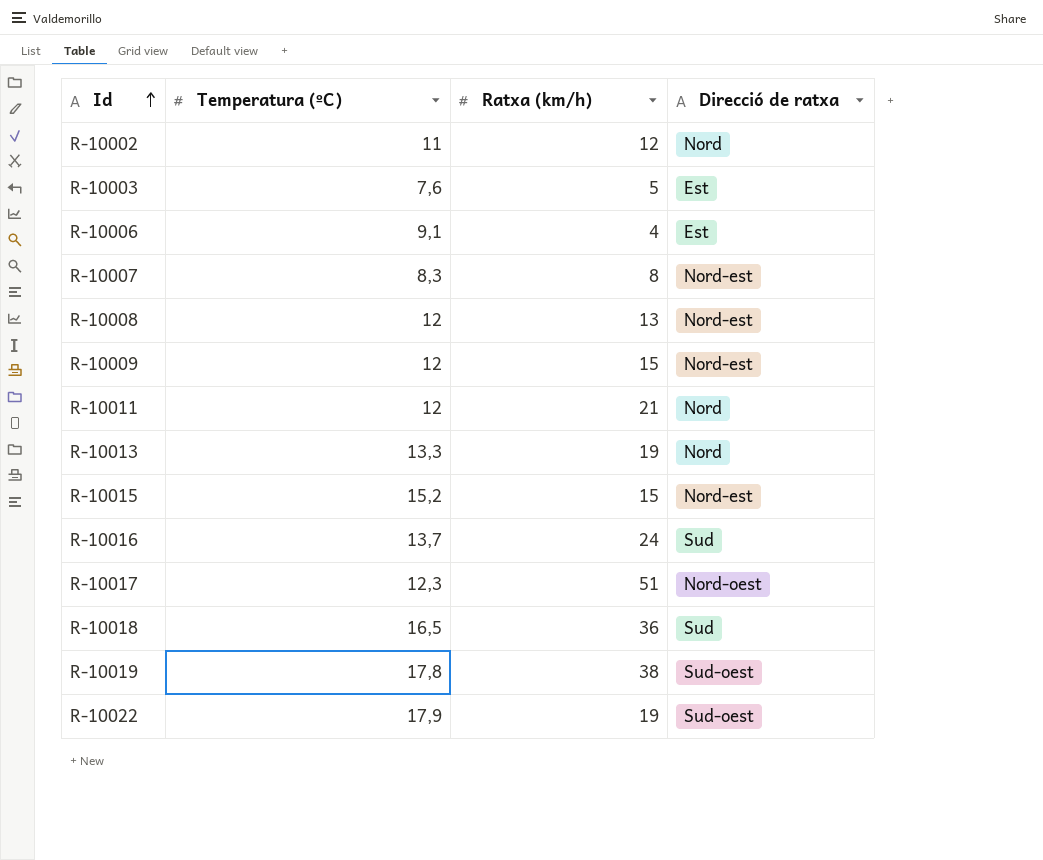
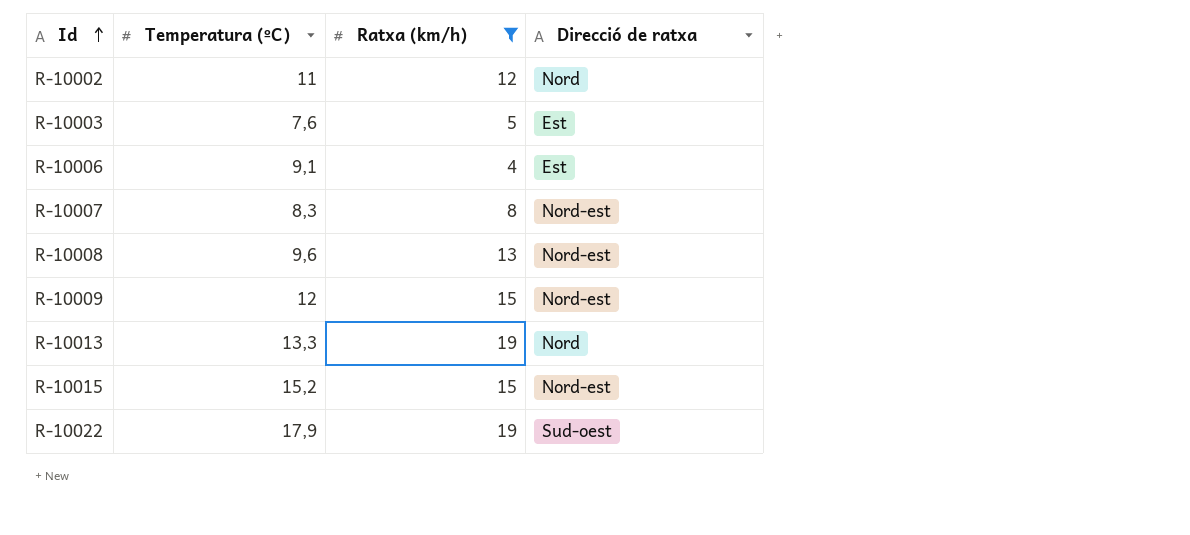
filter: none -> Ratxa (km/h) <= 19
R-10008 | Temperatura (ºC): 12 -> 9,6

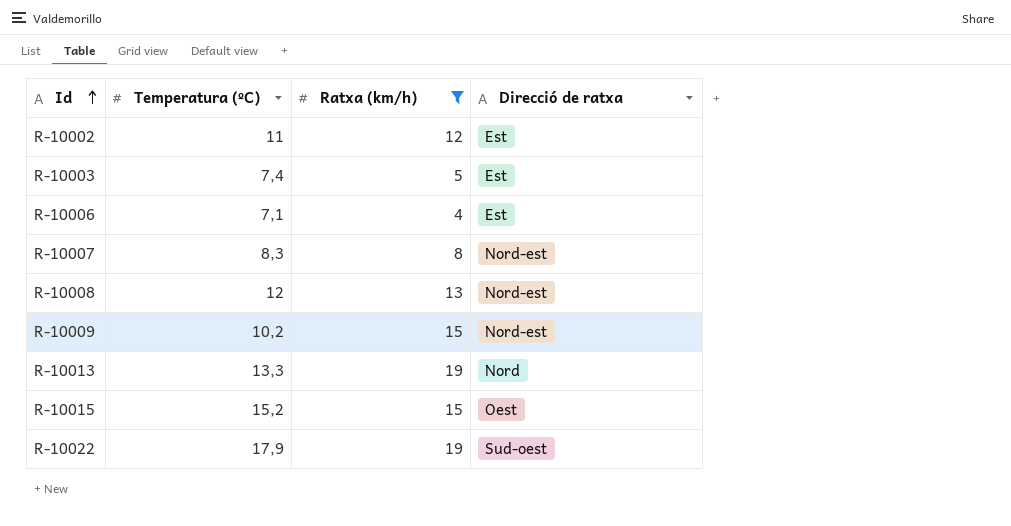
R-10002 | Direcció de ratxa: Nord -> Est
R-10003 | Temperatura (ºC): 7,6 -> 7,4
R-10006 | Temperatura (ºC): 9,1 -> 7,1
R-10008 | Temperatura (ºC): 9,6 -> 12
R-10009 | Temperatura (ºC): 12 -> 10,2
R-10015 | Direcció de ratxa: Nord-est -> Oest

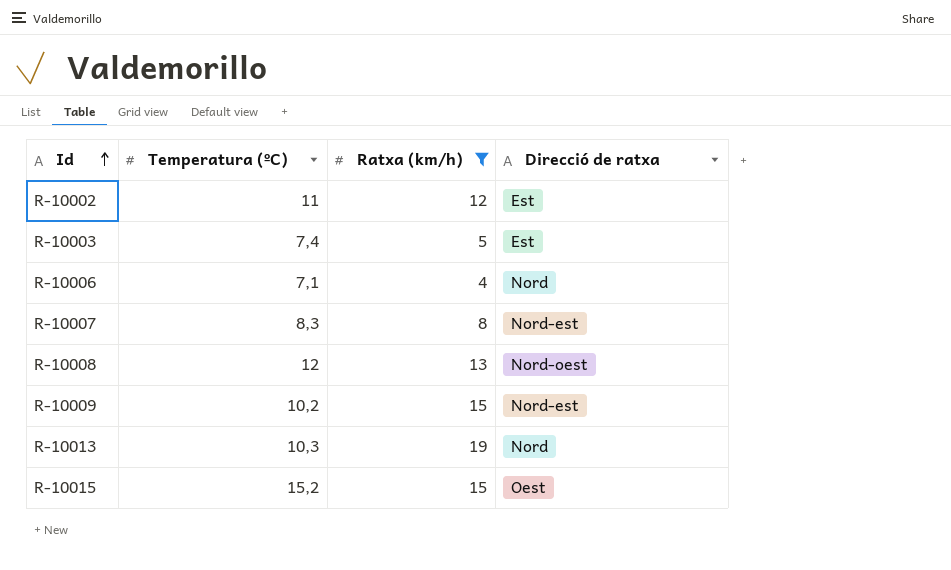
row R-10022: 17,9 | 19 | Sud-oest -> none
R-10006 | Direcció de ratxa: Est -> Nord
R-10008 | Direcció de ratxa: Nord-est -> Nord-oest
R-10013 | Temperatura (ºC): 13,3 -> 10,3

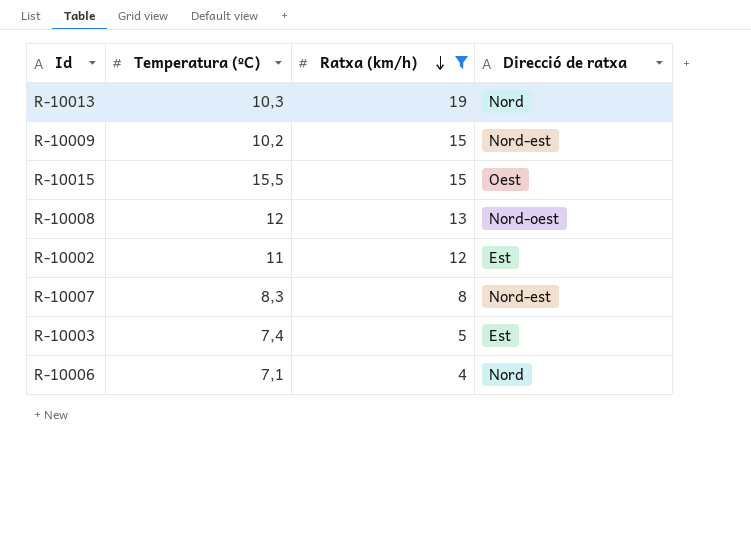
row order: Id ascending -> Ratxa (km/h) descending
R-10015 | Temperatura (ºC): 15,2 -> 15,5

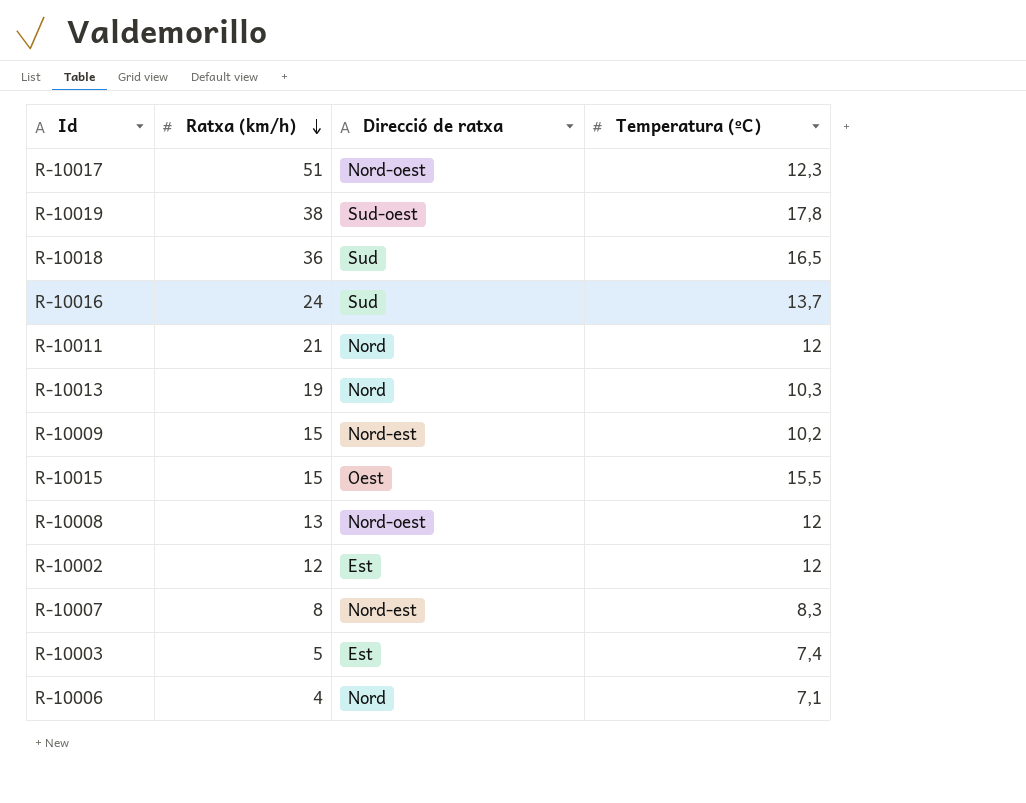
filter: Ratxa (km/h) <= 19 -> none
column Temperatura (ºC) | position: 2 -> 4
R-10002 | Temperatura (ºC): 11 -> 12

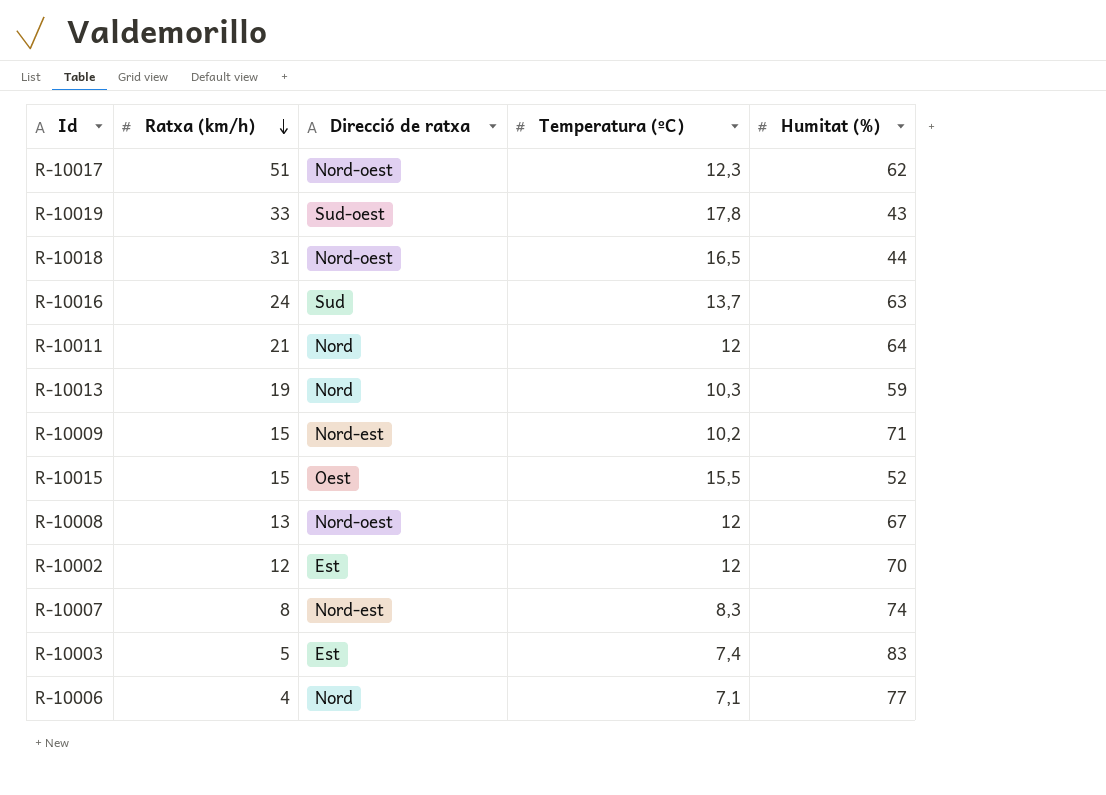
column Humitat (%) | position: none -> 5
R-10019 | Ratxa (km/h): 38 -> 33
R-10018 | Ratxa (km/h): 36 -> 31
R-10018 | Direcció de ratxa: Sud -> Nord-oest

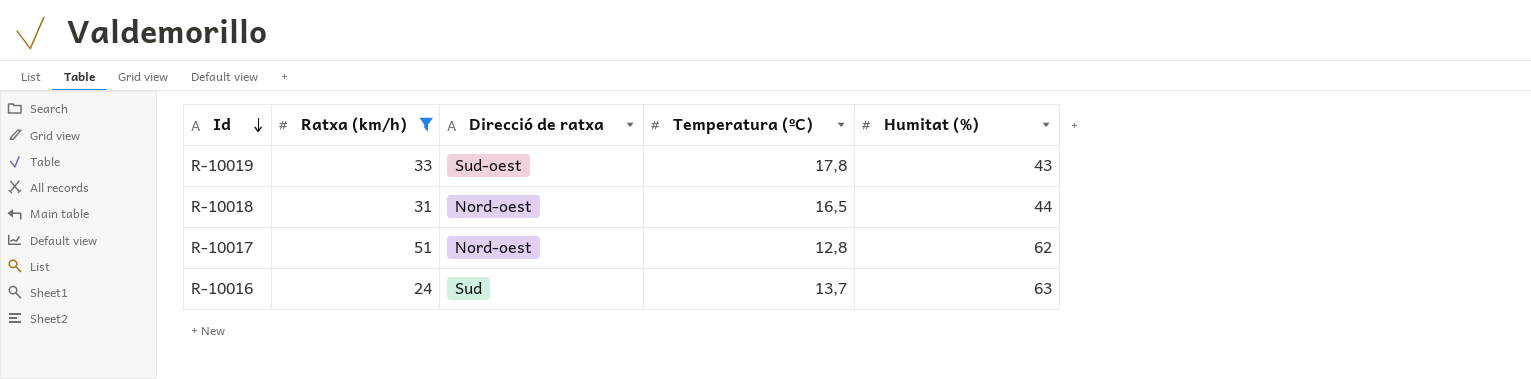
filter: none -> Ratxa (km/h) >= 24
row order: Ratxa (km/h) descending -> Id descending
R-10017 | Temperatura (ºC): 12,3 -> 12,8

